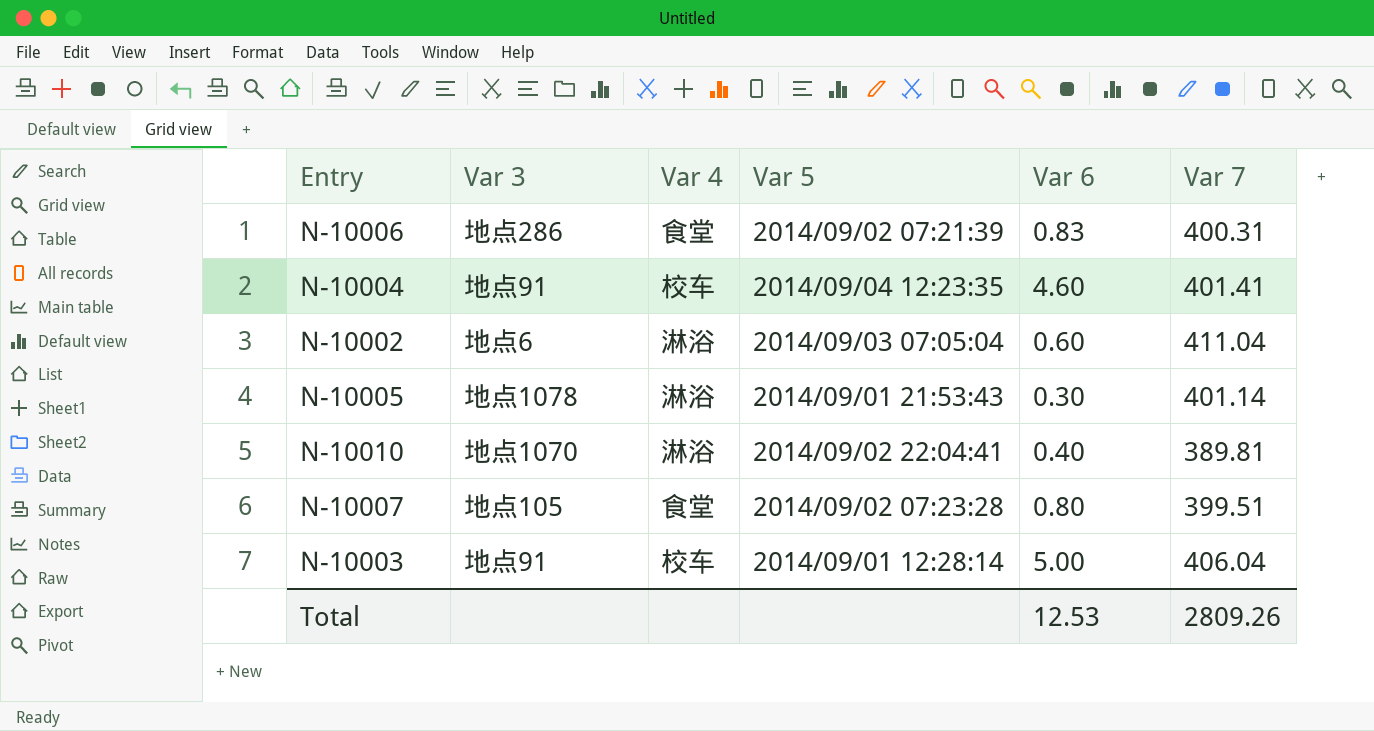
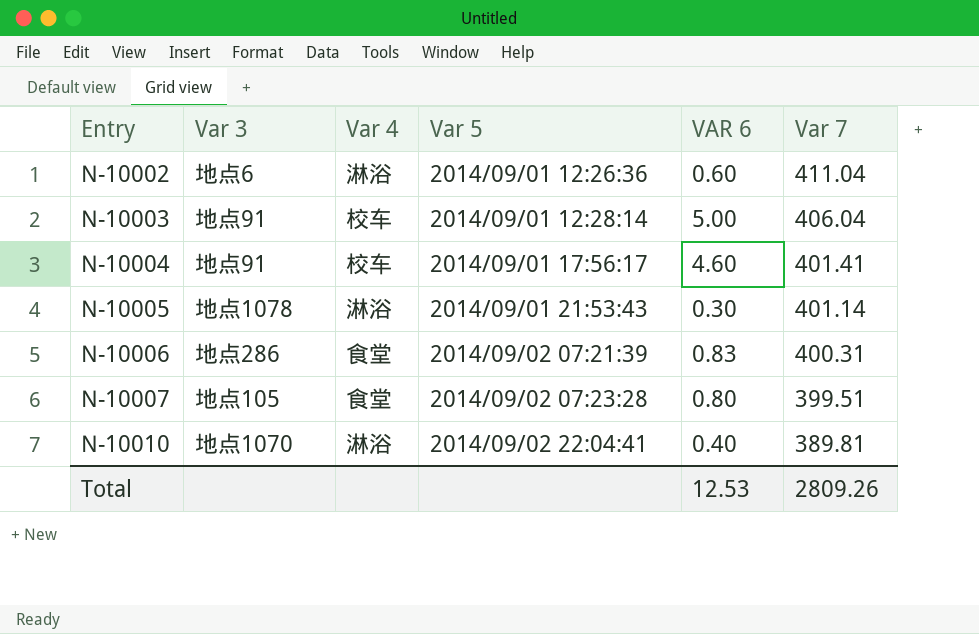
row order: none -> Entry ascending
column name: Var 6 -> VAR 6
N-10002 | Var 5: 2014/09/03 07:05:04 -> 2014/09/01 12:26:36
N-10004 | Var 5: 2014/09/04 12:23:35 -> 2014/09/01 17:56:17

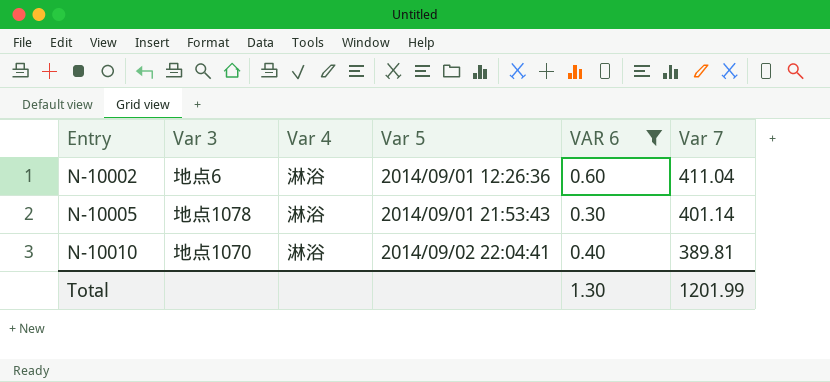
filter: none -> VAR 6 <= 0.60
Total | VAR 6: 12.53 -> 1.30
Total | Var 7: 2809.26 -> 1201.99

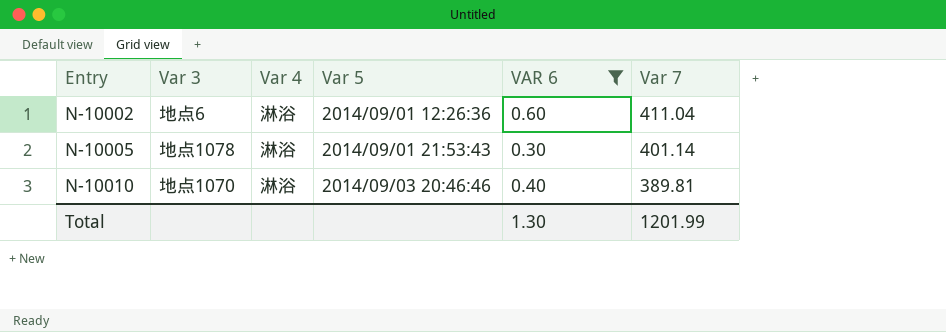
N-10010 | Var 5: 2014/09/02 22:04:41 -> 2014/09/03 20:46:46

